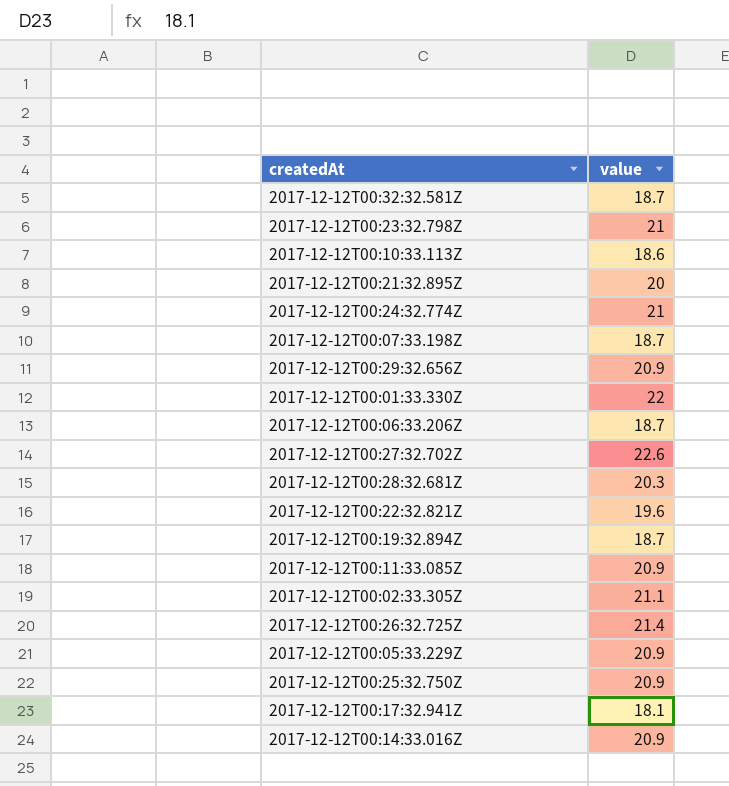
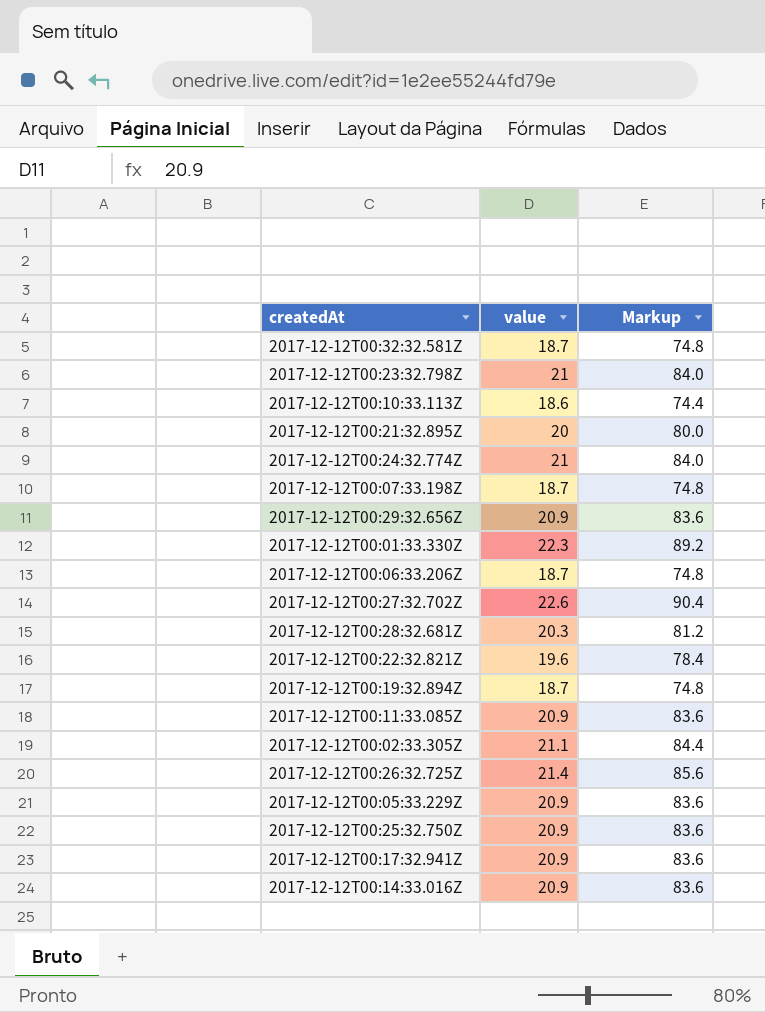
column Markup | formula: none -> [value] * 4
2017-12-12T00:01:33.330Z | value: 22 -> 22.3
2017-12-12T00:17:32.941Z | value: 18.1 -> 20.9

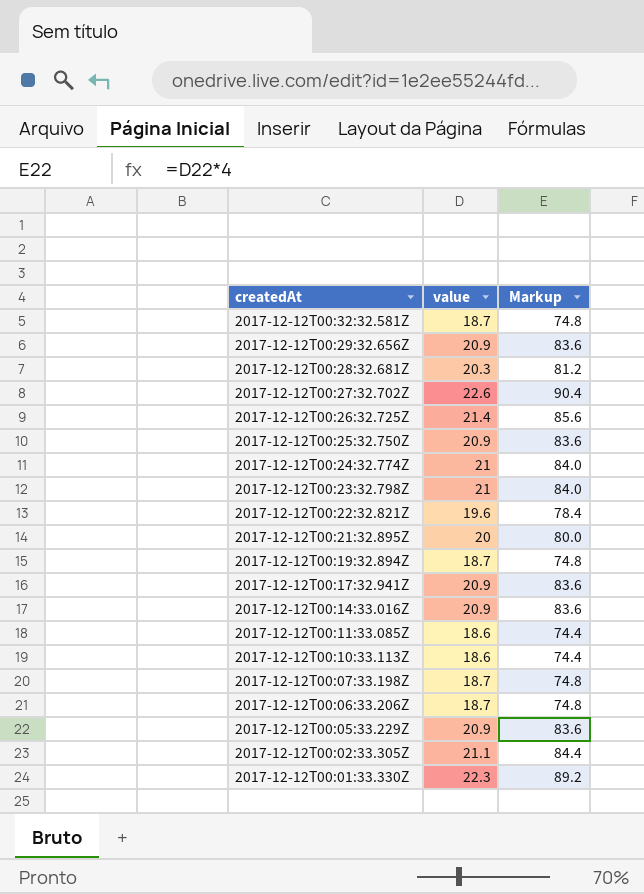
row order: none -> createdAt descending
2017-12-12T00:11:33.085Z | value: 20.9 -> 18.6
2017-12-12T00:11:33.085Z | Markup: 83.6 -> 74.4

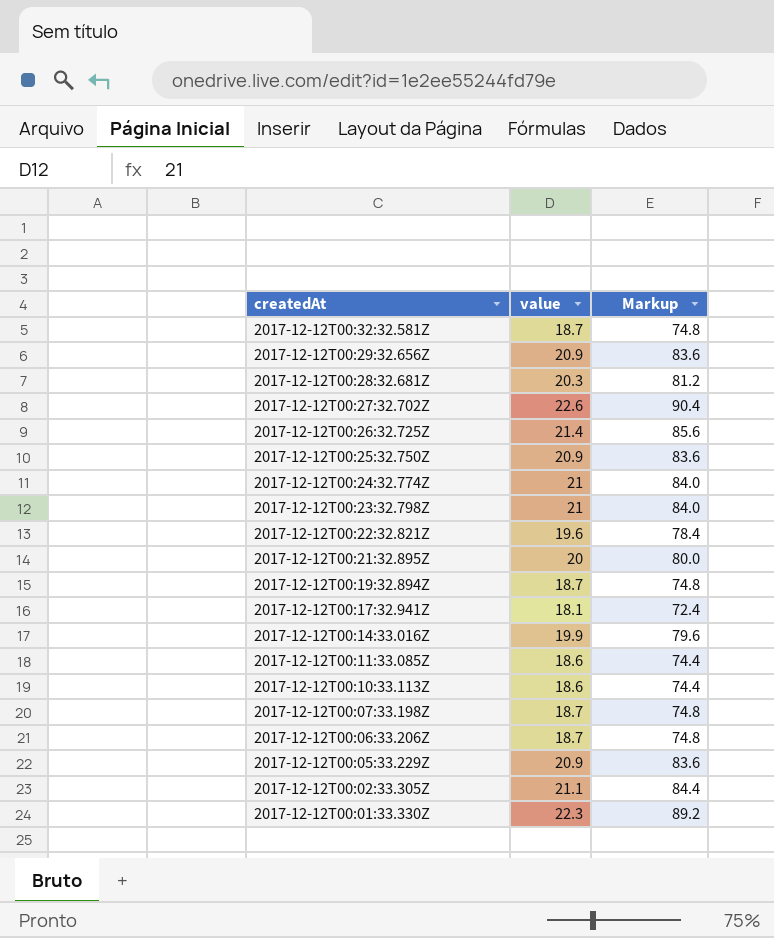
2017-12-12T00:17:32.941Z | value: 20.9 -> 18.1
2017-12-12T00:17:32.941Z | Markup: 83.6 -> 72.4
2017-12-12T00:14:33.016Z | value: 20.9 -> 19.9
2017-12-12T00:14:33.016Z | Markup: 83.6 -> 79.6

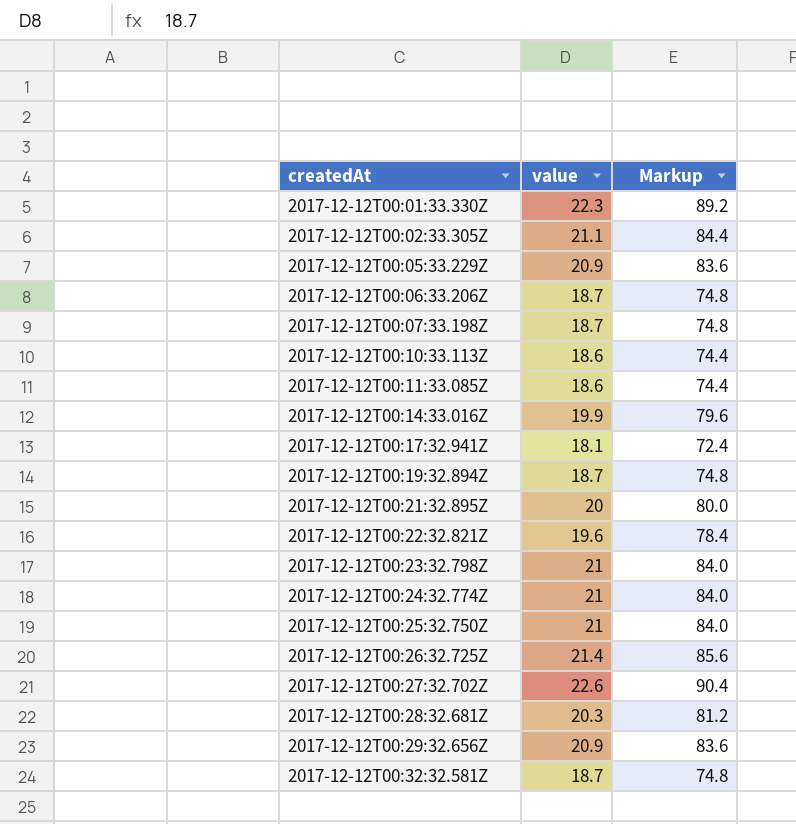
row order: createdAt descending -> createdAt ascending
2017-12-12T00:25:32.750Z | value: 20.9 -> 21
2017-12-12T00:25:32.750Z | Markup: 83.6 -> 84.0

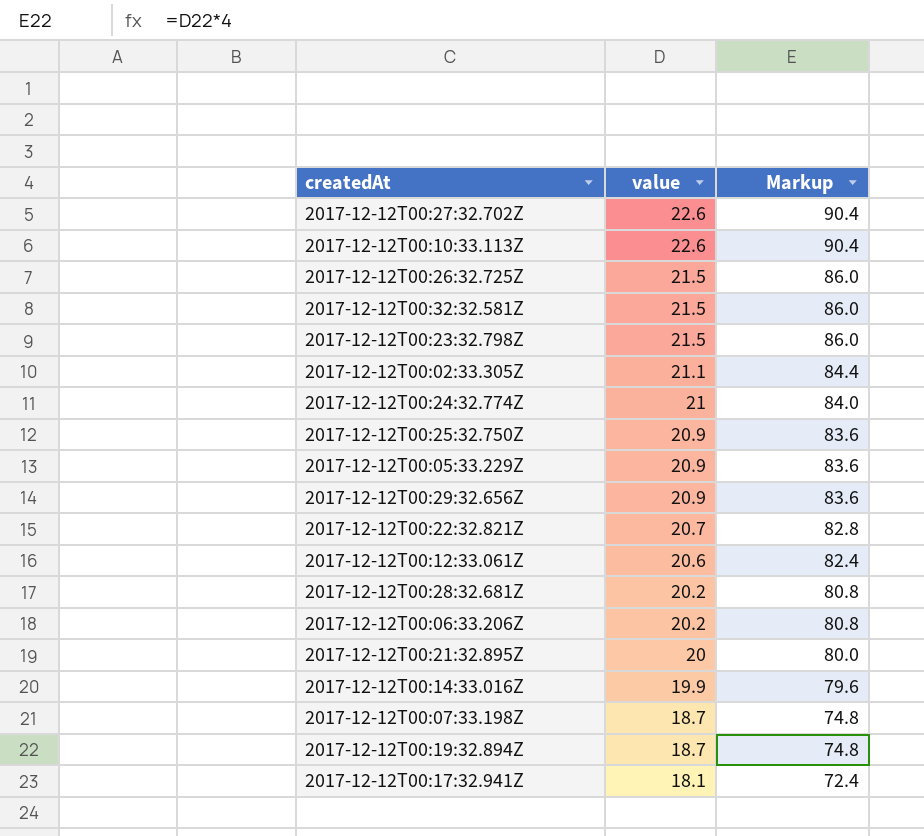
row order: createdAt ascending -> value descending
row 2017-12-12T00:01:33.330Z: 22.3 | 89.2 -> none
row 2017-12-12T00:11:33.085Z: 18.6 | 74.4 -> none
2017-12-12T00:10:33.113Z | value: 18.6 -> 22.6
2017-12-12T00:10:33.113Z | Markup: 74.4 -> 90.4
2017-12-12T00:26:32.725Z | value: 21.4 -> 21.5
2017-12-12T00:26:32.725Z | Markup: 85.6 -> 86.0
2017-12-12T00:32:32.581Z | value: 18.7 -> 21.5
2017-12-12T00:32:32.581Z | Markup: 74.8 -> 86.0
2017-12-12T00:23:32.798Z | value: 21 -> 21.5
2017-12-12T00:23:32.798Z | Markup: 84.0 -> 86.0
2017-12-12T00:25:32.750Z | value: 21 -> 20.9
2017-12-12T00:25:32.750Z | Markup: 84.0 -> 83.6
2017-12-12T00:22:32.821Z | value: 19.6 -> 20.7
2017-12-12T00:22:32.821Z | Markup: 78.4 -> 82.8
row 2017-12-12T00:12:33.061Z: none -> 20.6 | 82.4
2017-12-12T00:28:32.681Z | value: 20.3 -> 20.2
2017-12-12T00:28:32.681Z | Markup: 81.2 -> 80.8
2017-12-12T00:06:33.206Z | value: 18.7 -> 20.2
2017-12-12T00:06:33.206Z | Markup: 74.8 -> 80.8

